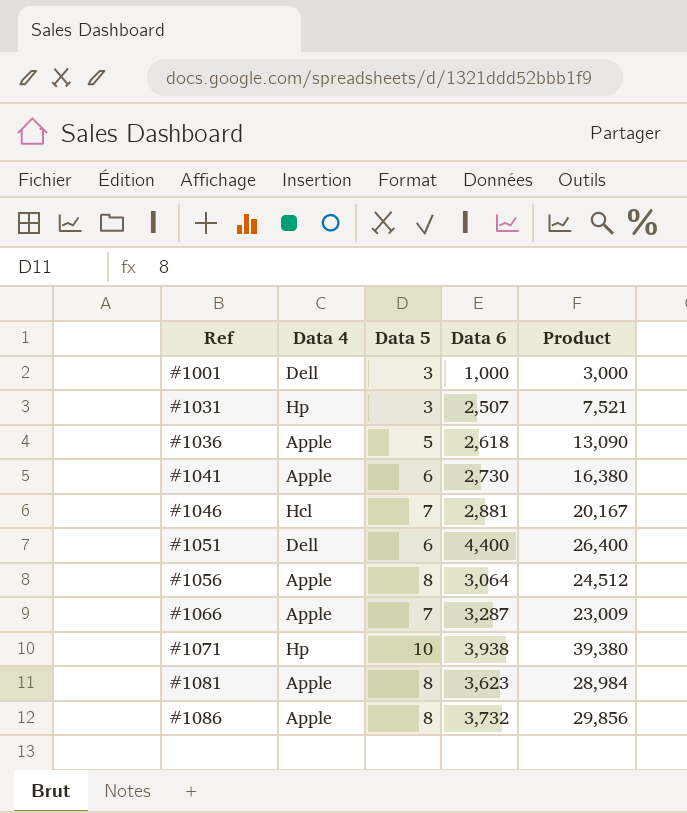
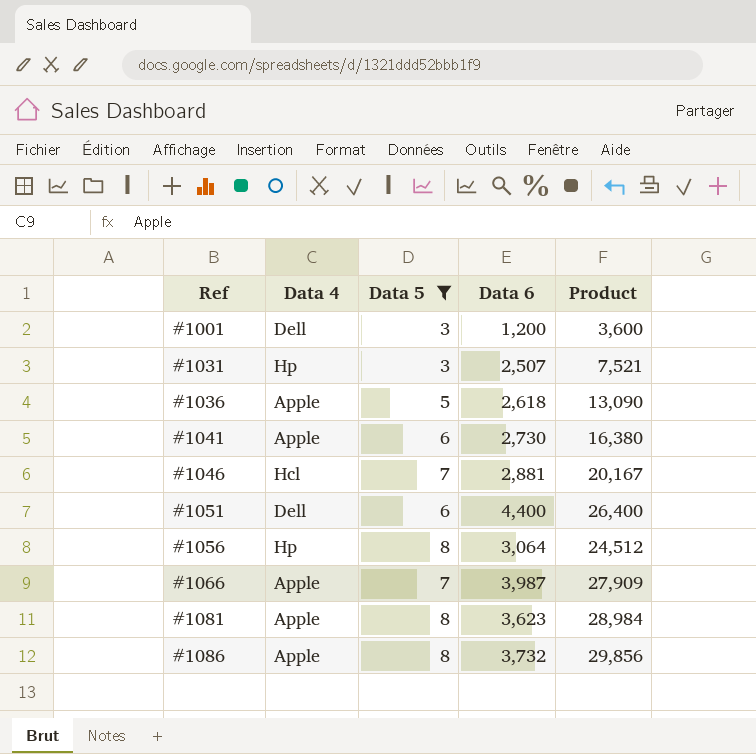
filter: none -> Data 5 != 10
#1001 | Data 6: 1,000 -> 1,200
#1001 | Product: 3,000 -> 3,600
#1056 | Data 4: Apple -> Hp
#1066 | Data 6: 3,287 -> 3,987
#1066 | Product: 23,009 -> 27,909

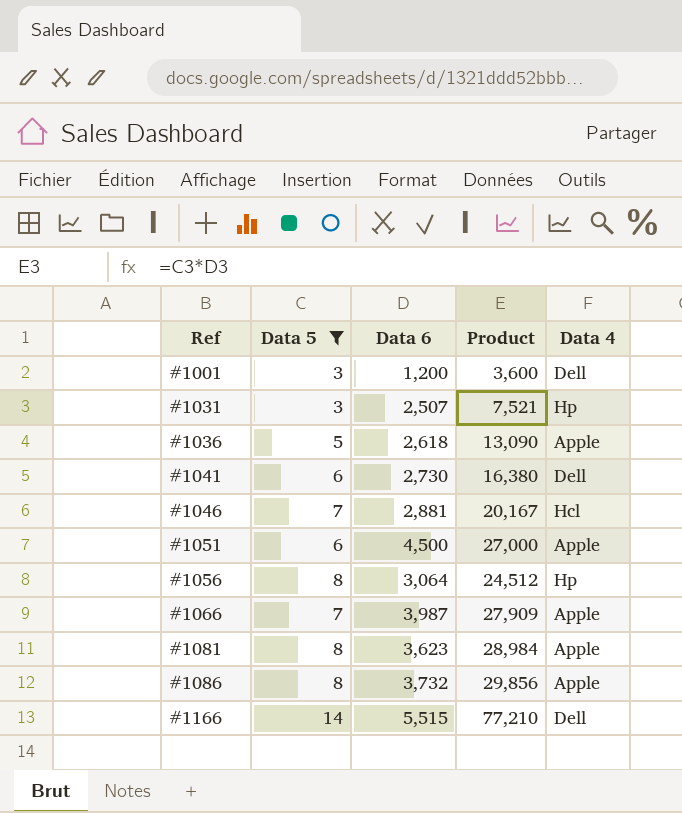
column Data 4 | position: 2 -> 5
#1041 | Data 4: Apple -> Dell
#1051 | Data 6: 4,400 -> 4,500
#1051 | Product: 26,400 -> 27,000
#1051 | Data 4: Dell -> Apple
row #1166: none -> 14 | 5,515 | 77,210 | Dell

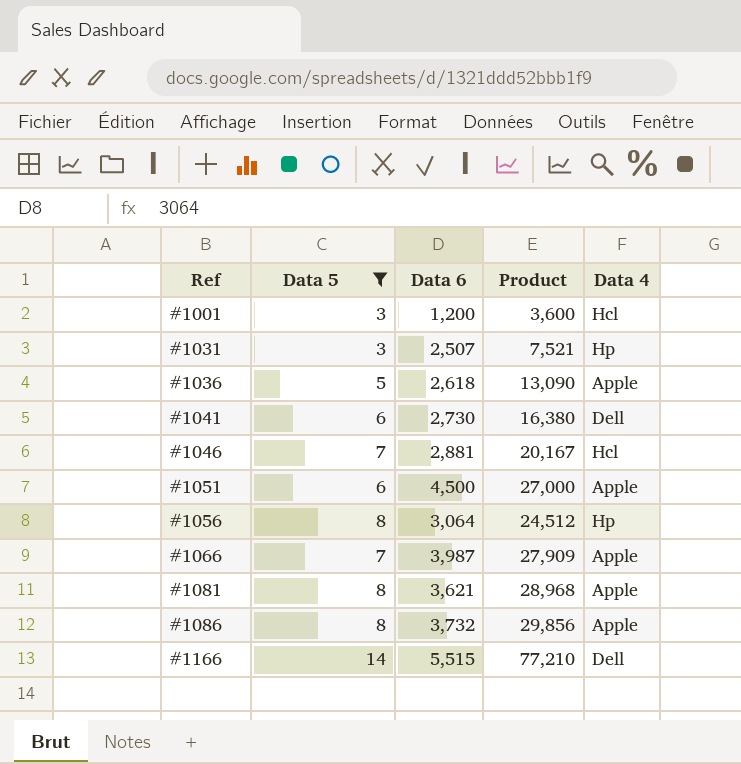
#1001 | Data 4: Dell -> Hcl
#1081 | Data 6: 3,623 -> 3,621
#1081 | Product: 28,984 -> 28,968

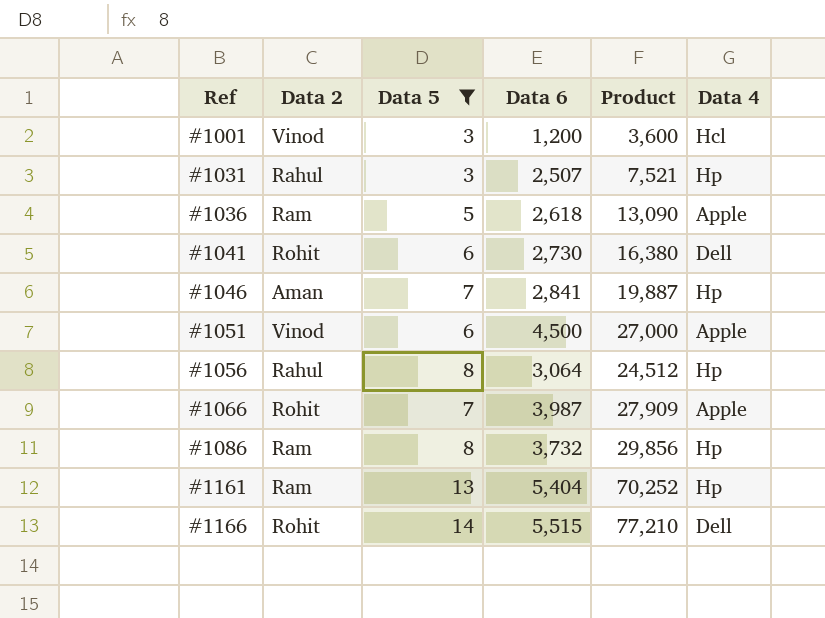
column Data 2 | position: none -> 2
row #1081: 8 | 3,621 | 28,968 | Apple -> none
#1046 | Data 6: 2,881 -> 2,841
#1046 | Product: 20,167 -> 19,887
#1046 | Data 4: Hcl -> Hp
#1086 | Data 4: Apple -> Hp
row #1161: none -> Ram | 13 | 5,404 | 70,252 | Hp

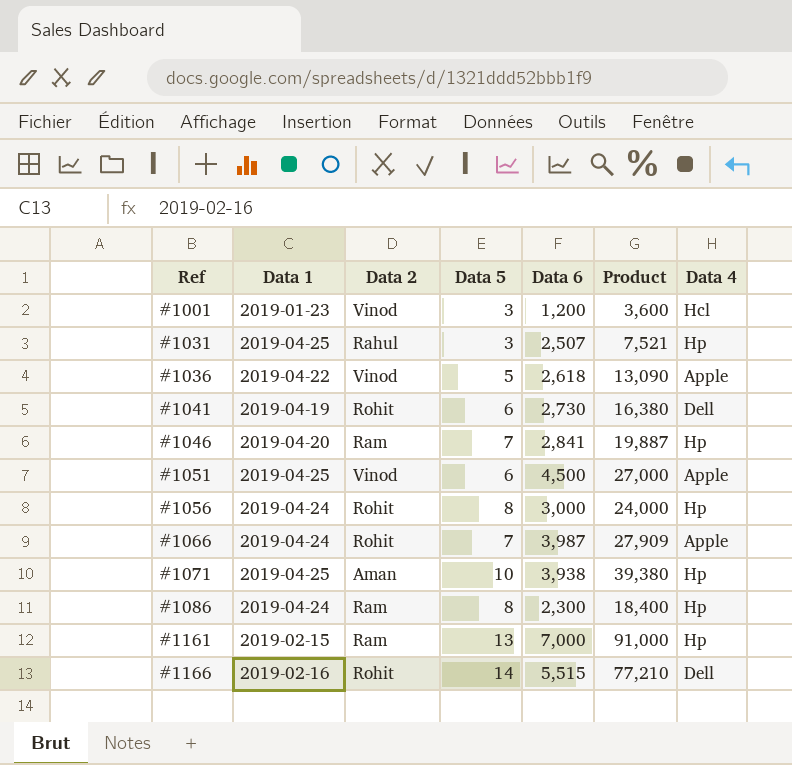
filter: Data 5 != 10 -> none
column Data 1 | position: none -> 2
#1036 | Data 2: Ram -> Vinod
#1046 | Data 2: Aman -> Ram
#1056 | Data 2: Rahul -> Rohit
#1056 | Data 6: 3,064 -> 3,000
#1056 | Product: 24,512 -> 24,000
#1086 | Data 6: 3,732 -> 2,300
#1086 | Product: 29,856 -> 18,400
#1161 | Data 6: 5,404 -> 7,000
#1161 | Product: 70,252 -> 91,000

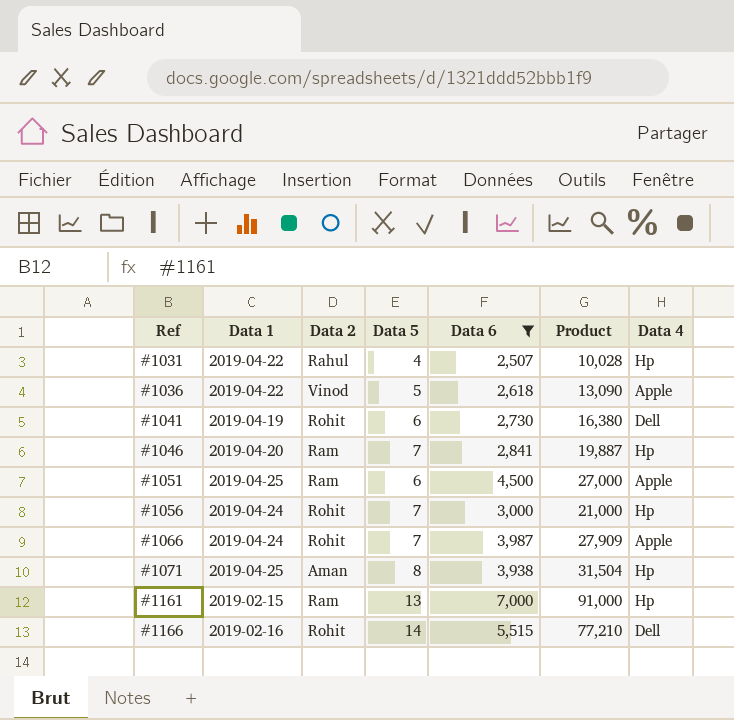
filter: none -> Data 6 >= 2,507
#1031 | Data 1: 2019-04-25 -> 2019-04-22
#1031 | Data 5: 3 -> 4
#1031 | Product: 7,521 -> 10,028
#1051 | Data 2: Vinod -> Ram
#1056 | Data 5: 8 -> 7
#1056 | Product: 24,000 -> 21,000
#1071 | Data 5: 10 -> 8
#1071 | Product: 39,380 -> 31,504

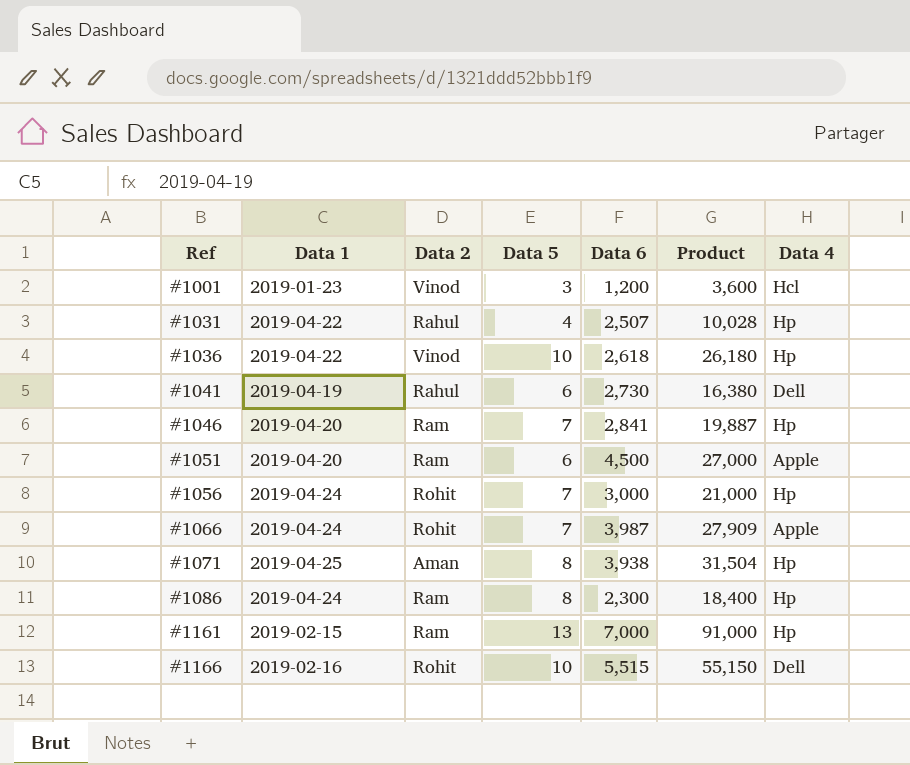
filter: Data 6 >= 2,507 -> none
#1036 | Data 5: 5 -> 10
#1036 | Product: 13,090 -> 26,180
#1036 | Data 4: Apple -> Hp
#1041 | Data 2: Rohit -> Rahul
#1051 | Data 1: 2019-04-25 -> 2019-04-20
#1166 | Data 5: 14 -> 10
#1166 | Product: 77,210 -> 55,150

